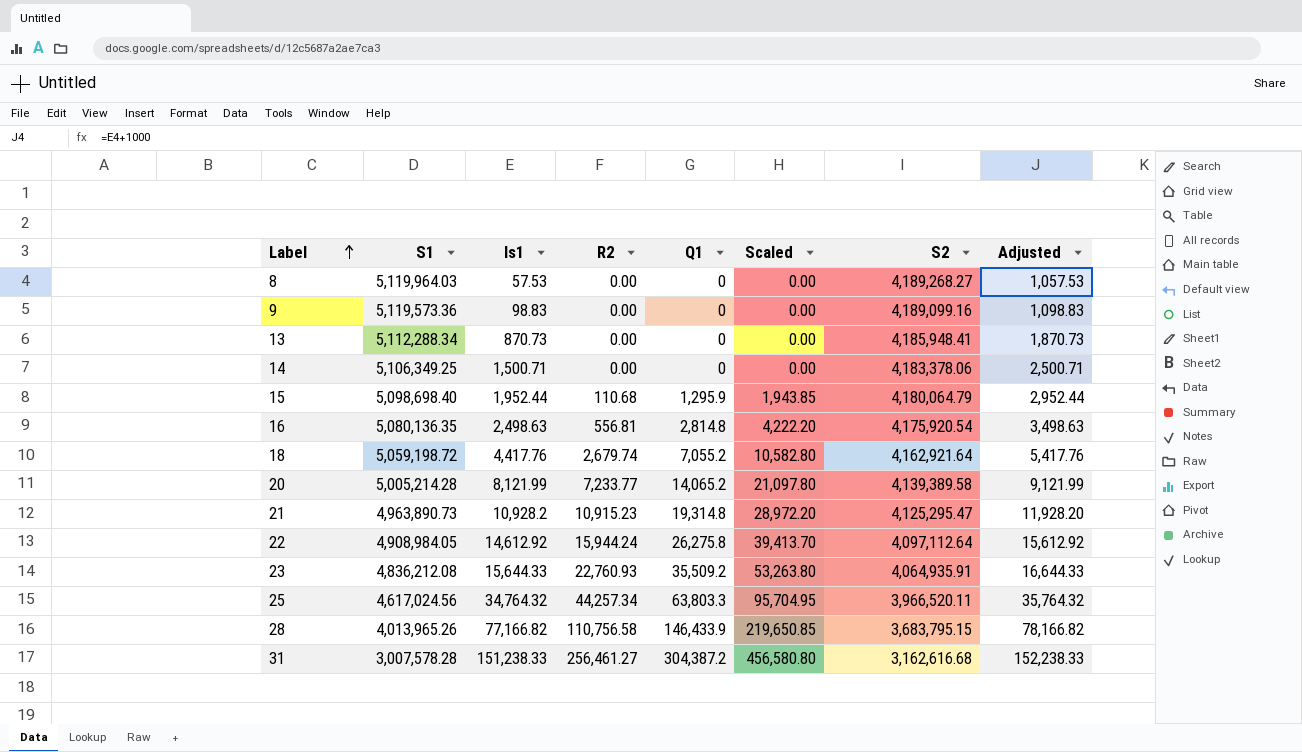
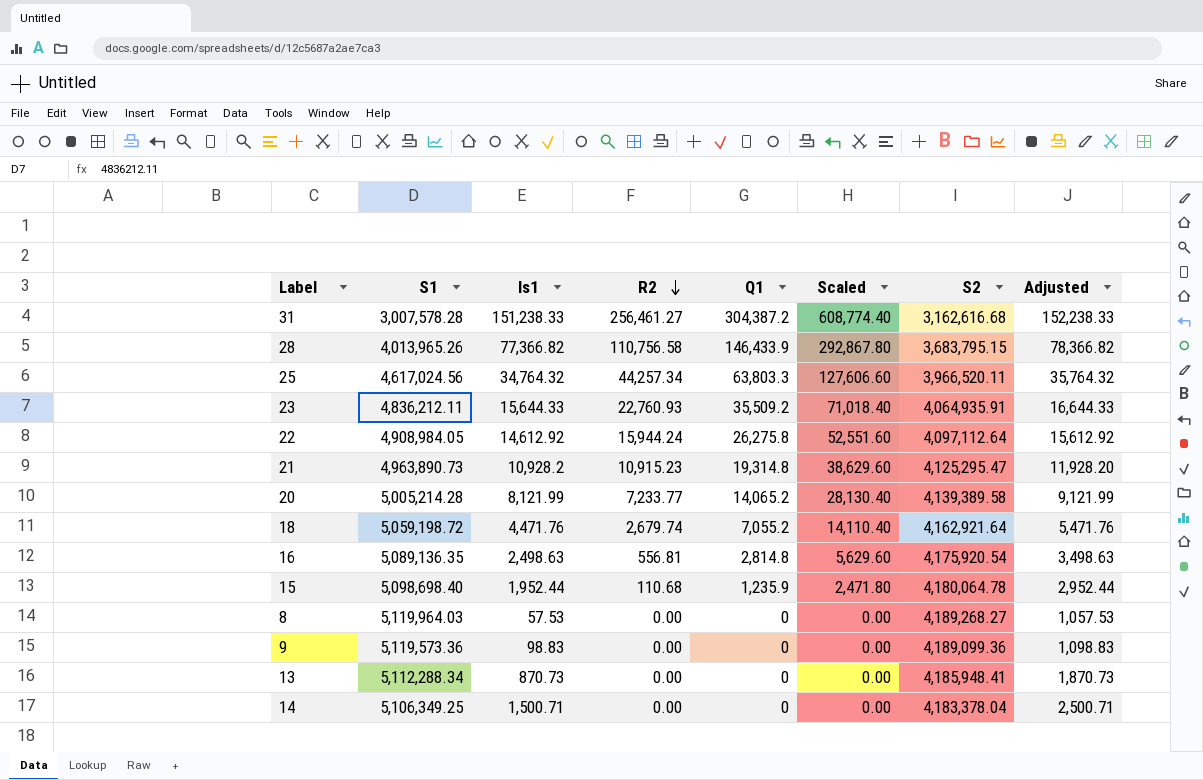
row order: Label ascending -> R2 descending
column Scaled | formula: [Q1] * 1.5 -> [Q1] * 2
28 | Is1: 77,166.82 -> 77,366.82
28 | Adjusted: 78,166.82 -> 78,366.82
23 | S1: 4,836,212.08 -> 4,836,212.11
18 | Is1: 4,417.76 -> 4,471.76
18 | Adjusted: 5,417.76 -> 5,471.76
16 | S1: 5,080,136.35 -> 5,089,136.35
15 | Q1: 1,295.9 -> 1,235.9
15 | S2: 4,180,064.79 -> 4,180,064.78
9 | S2: 4,189,099.16 -> 4,189,099.36
14 | S2: 4,183,378.06 -> 4,183,378.04

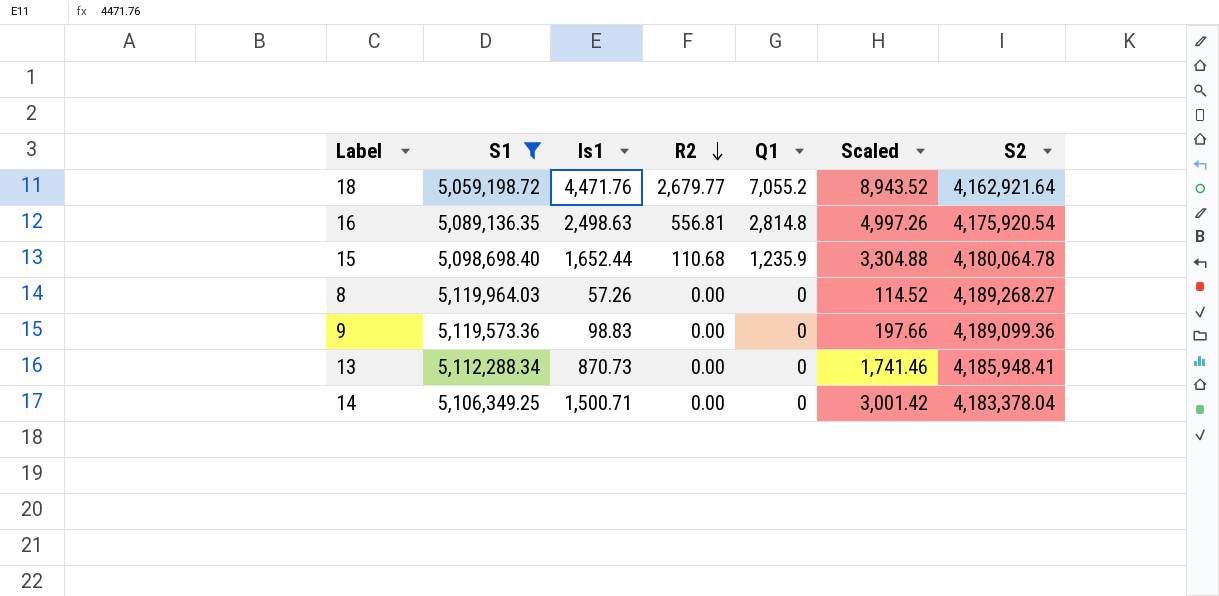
filter: none -> S1 >= 5,059,198.72
column Adjusted | formula: [Is1] + 1000 -> none
column Scaled | formula: [Q1] * 2 -> [Is1] * 2
18 | R2: 2,679.74 -> 2,679.77
15 | Is1: 1,952.44 -> 1,652.44
8 | Is1: 57.53 -> 57.26

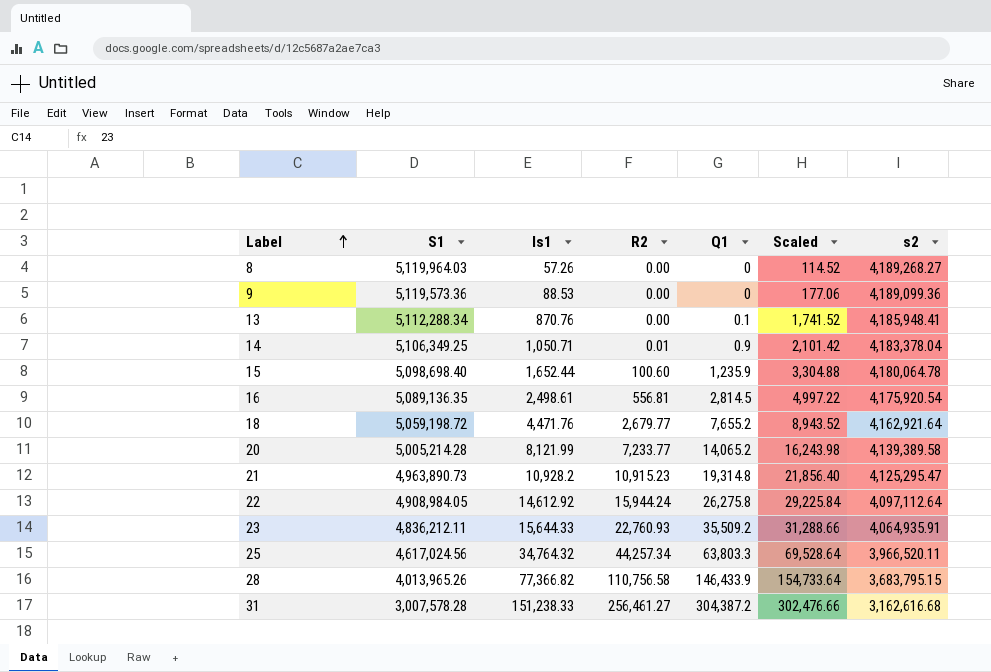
filter: S1 >= 5,059,198.72 -> none
row order: R2 descending -> Label ascending
column name: S2 -> s2
9 | Is1: 98.83 -> 88.53
9 | Scaled: 197.66 -> 177.06
13 | Is1: 870.73 -> 870.76
13 | Q1: 0 -> 0.1
13 | Scaled: 1,741.46 -> 1,741.52
14 | Is1: 1,500.71 -> 1,050.71
14 | R2: 0.00 -> 0.01
14 | Q1: 0 -> 0.9
14 | Scaled: 3,001.42 -> 2,101.42
15 | R2: 110.68 -> 100.60
16 | Is1: 2,498.63 -> 2,498.61
16 | Q1: 2,814.8 -> 2,814.5
16 | Scaled: 4,997.26 -> 4,997.22
18 | Q1: 7,055.2 -> 7,655.2

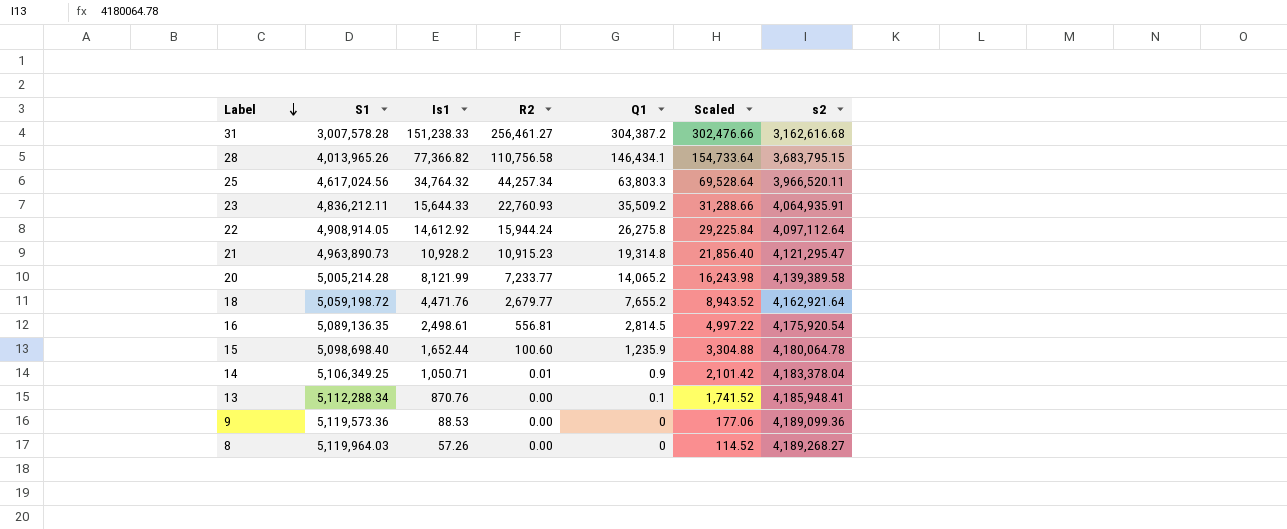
row order: Label ascending -> Label descending
28 | Q1: 146,433.9 -> 146,434.1
22 | S1: 4,908,984.05 -> 4,908,914.05
21 | s2: 4,125,295.47 -> 4,121,295.47

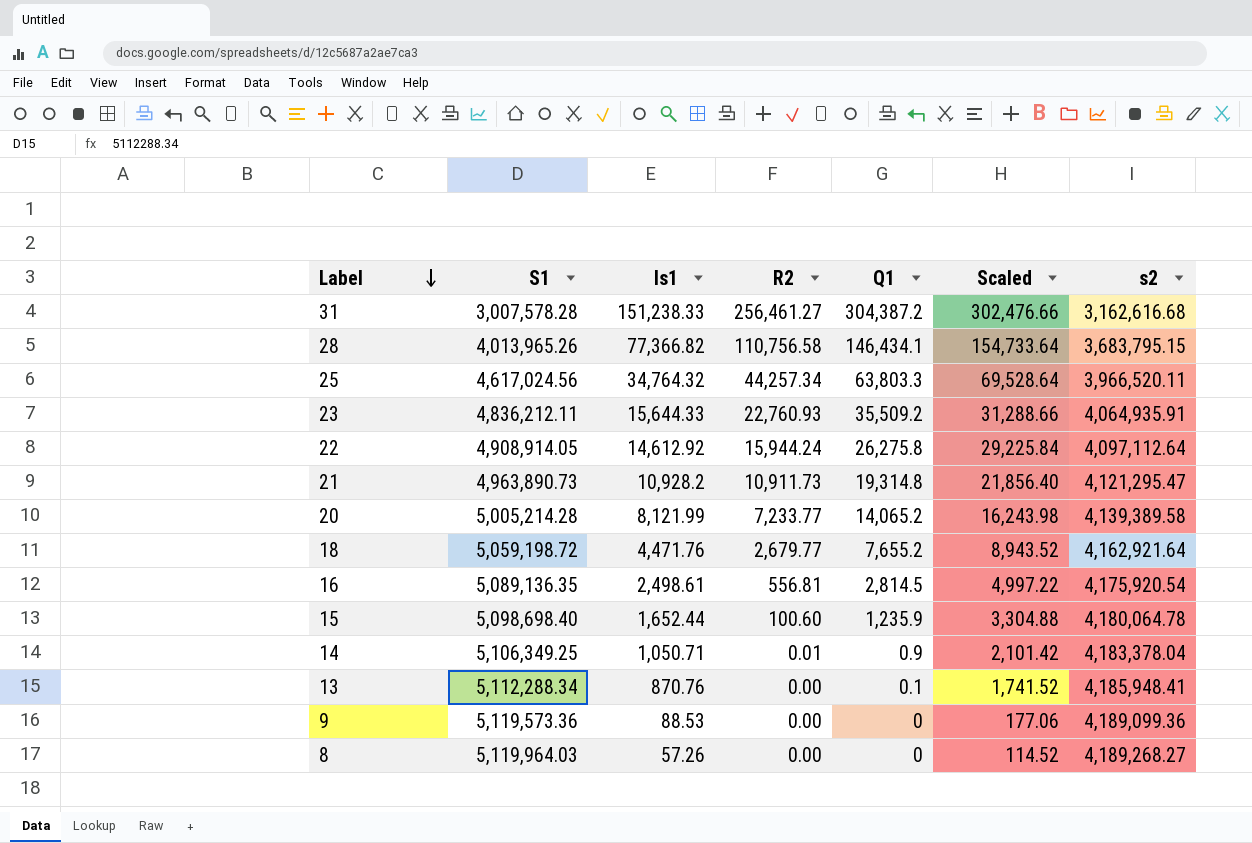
21 | R2: 10,915.23 -> 10,911.73

